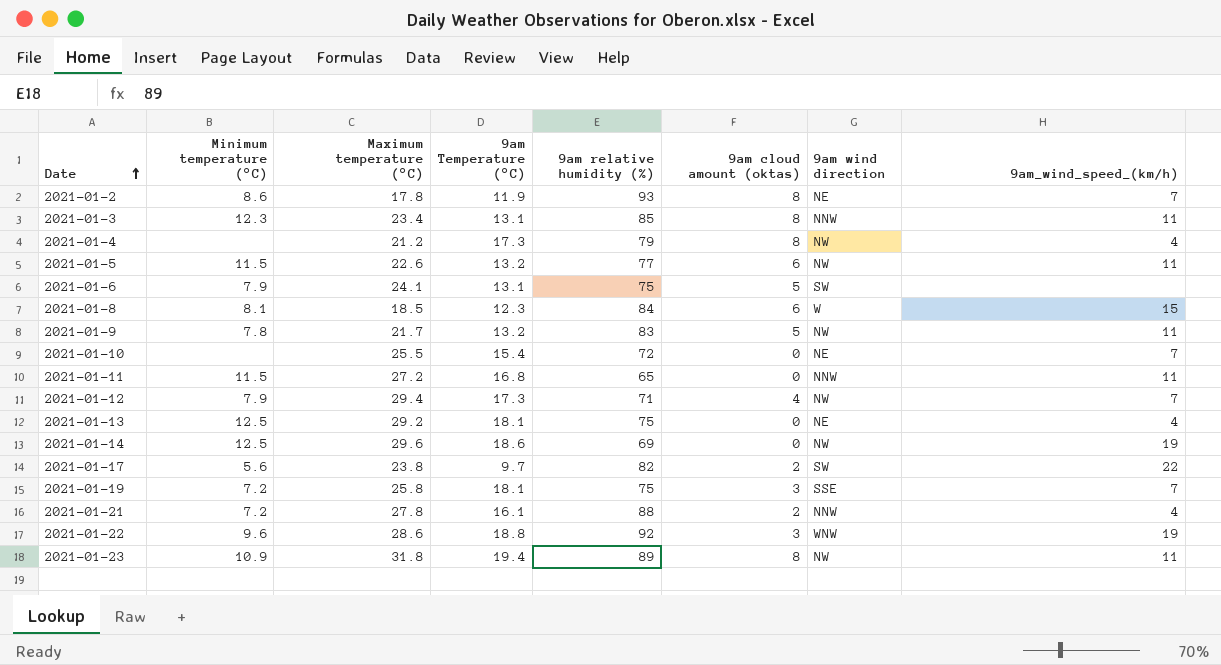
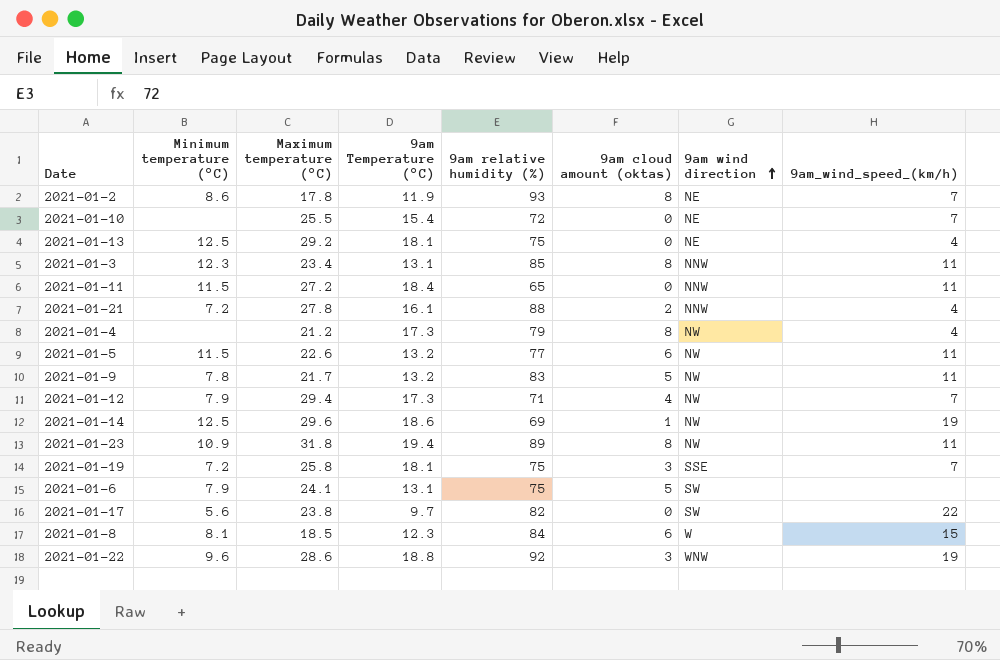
row order: Date ascending -> 9am wind direction ascending
2021-01-11 | 9am Temperature (°C): 16.8 -> 18.4
2021-01-14 | 9am cloud amount (oktas): 0 -> 1
2021-01-17 | 9am cloud amount (oktas): 2 -> 0

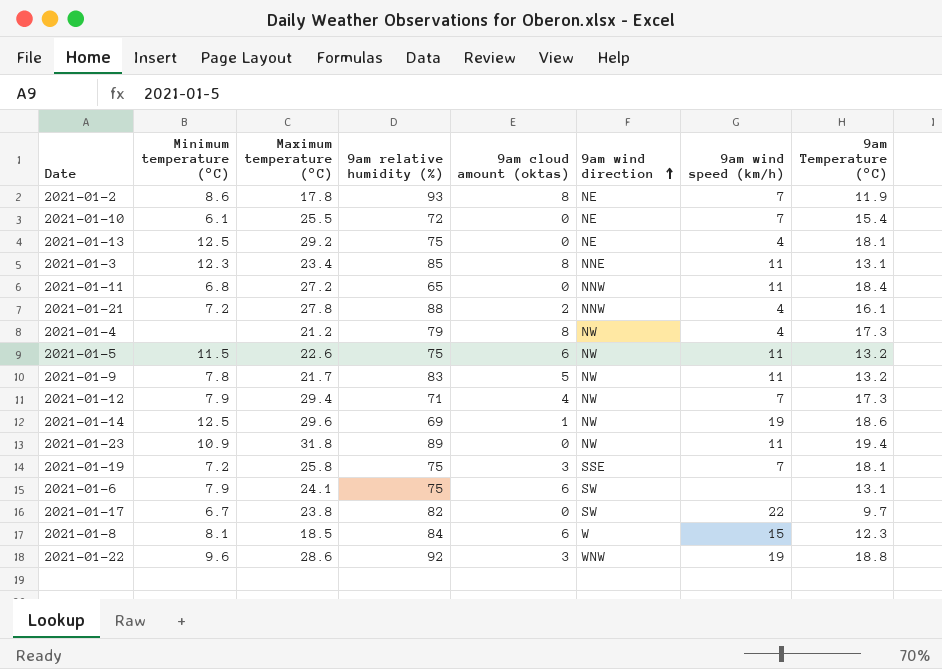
column name: 9am_wind_speed_(km/h) -> 9am wind speed (km/h)
column 9am Temperature (°C) | position: 4 -> 8
2021-01-10 | Minimum temperature (°C): none -> 6.1
2021-01-3 | 9am wind direction: NNW -> NNE
2021-01-11 | Minimum temperature (°C): 11.5 -> 6.8
2021-01-5 | 9am relative humidity (%): 77 -> 75
2021-01-23 | 9am cloud amount (oktas): 8 -> 0
2021-01-6 | 9am cloud amount (oktas): 5 -> 6
2021-01-17 | Minimum temperature (°C): 5.6 -> 6.7

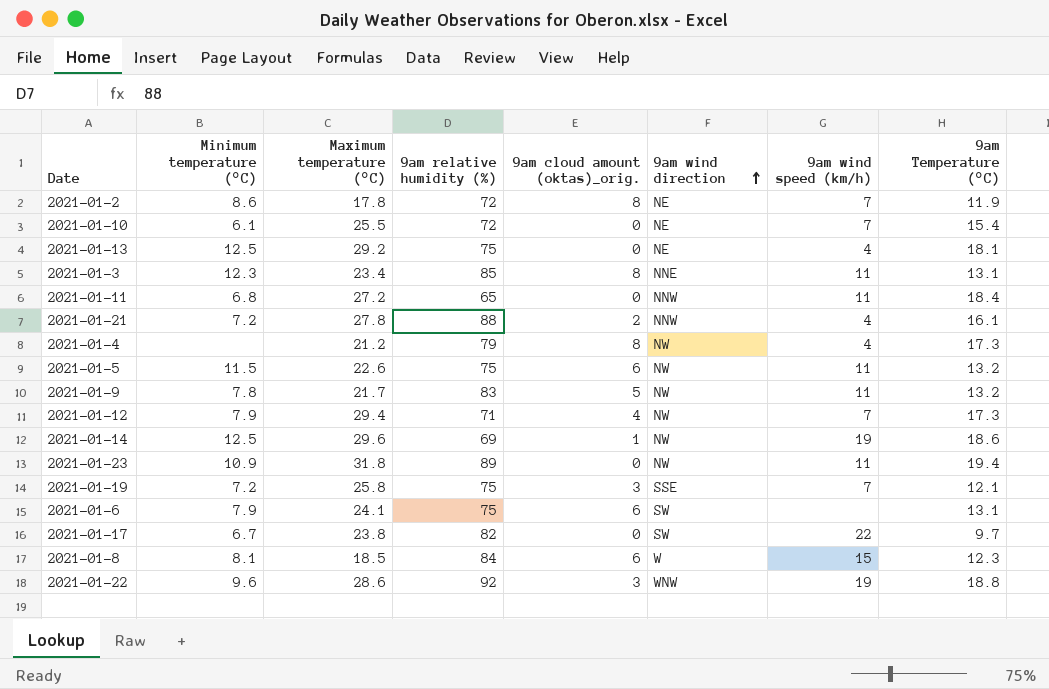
column name: 9am cloud amount (oktas) -> 9am cloud amount (oktas)_orig.
2021-01-2 | 9am relative humidity (%): 93 -> 72
2021-01-19 | 9am Temperature (°C): 18.1 -> 12.1

